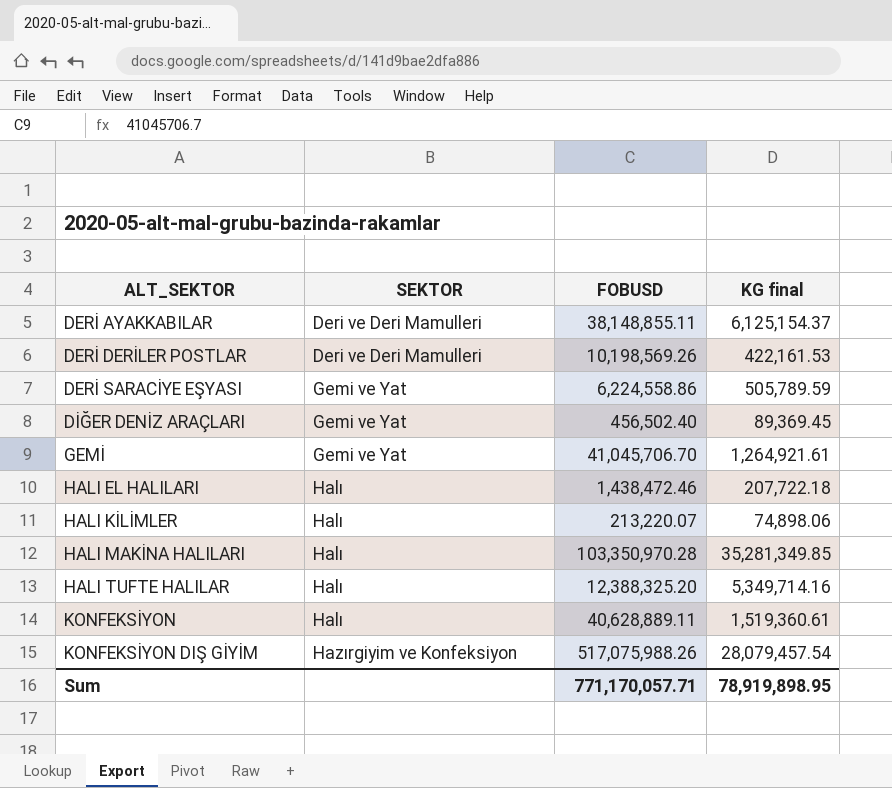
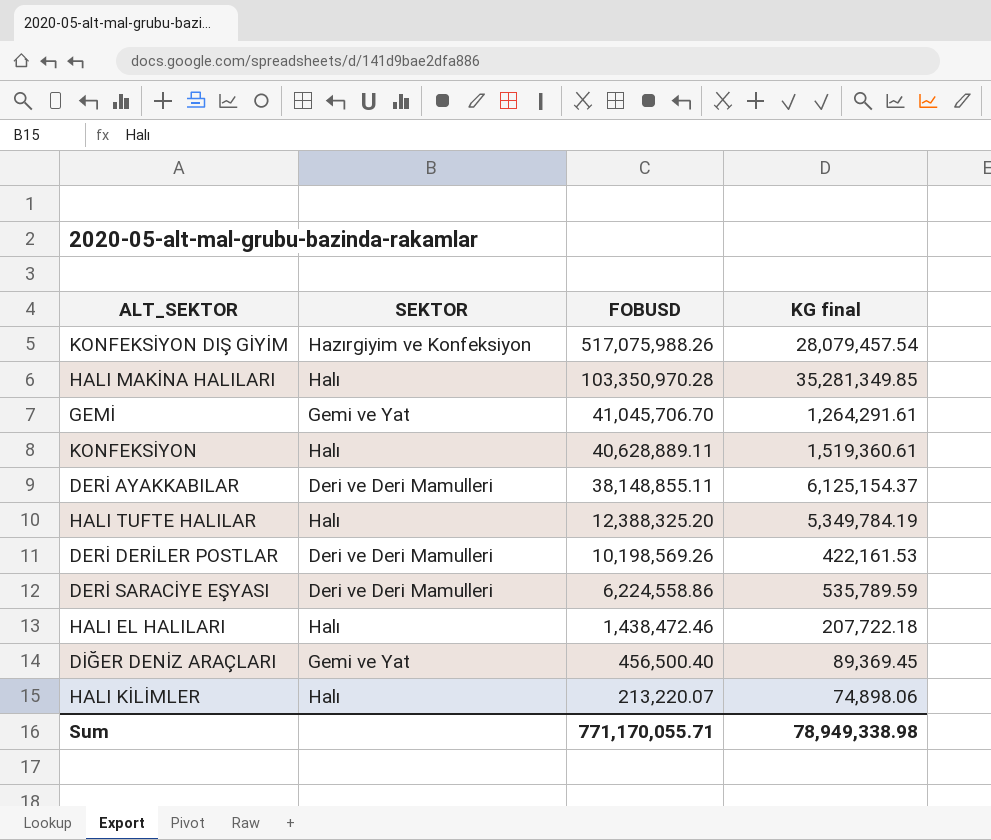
row order: ALT_SEKTOR ascending -> FOBUSD descending
GEMİ | KG final: 1,264,921.61 -> 1,264,291.61
HALI TUFTE HALILAR | KG final: 5,349,714.16 -> 5,349,784.19
DERİ SARACİYE EŞYASI | SEKTOR: Gemi ve Yat -> Deri ve Deri Mamulleri
DERİ SARACİYE EŞYASI | KG final: 505,789.59 -> 535,789.59
DİĞER DENİZ ARAÇLARI | FOBUSD: 456,502.40 -> 456,500.40
Sum | FOBUSD: 771,170,057.71 -> 771,170,055.71
Sum | KG final: 78,919,898.95 -> 78,949,338.98

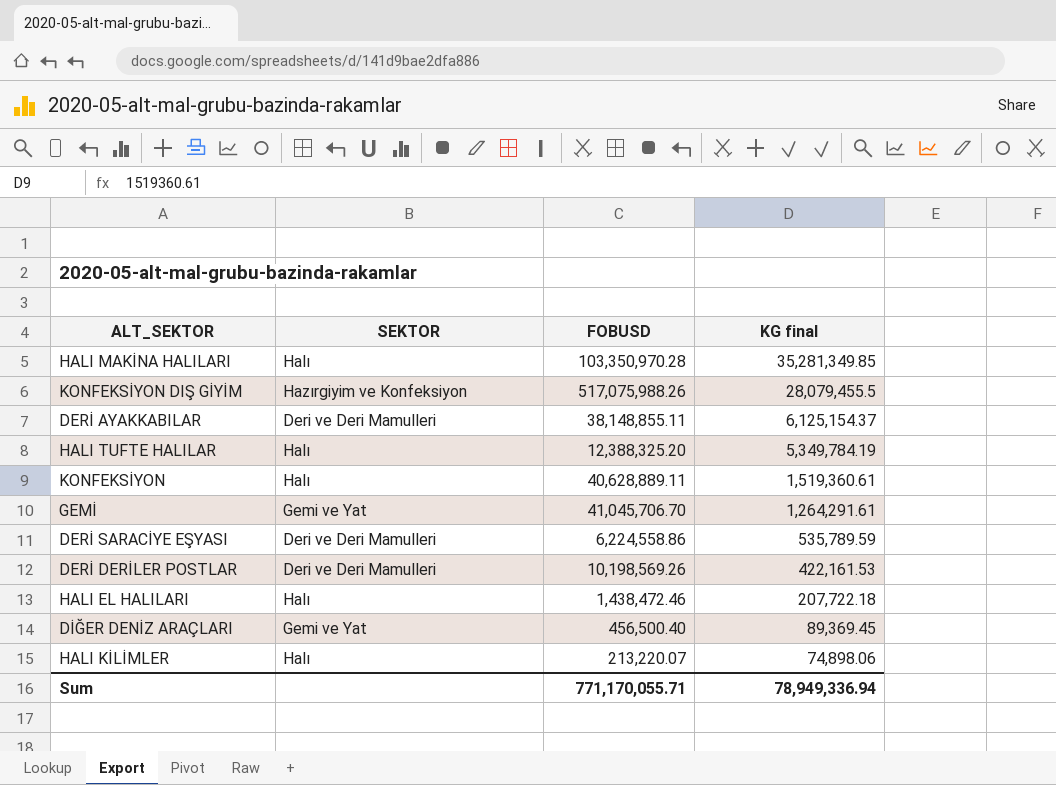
row order: FOBUSD descending -> KG final descending
KONFEKSİYON DIŞ GİYİM | KG final: 28,079,457.54 -> 28,079,455.5
Sum | KG final: 78,949,338.98 -> 78,949,336.94

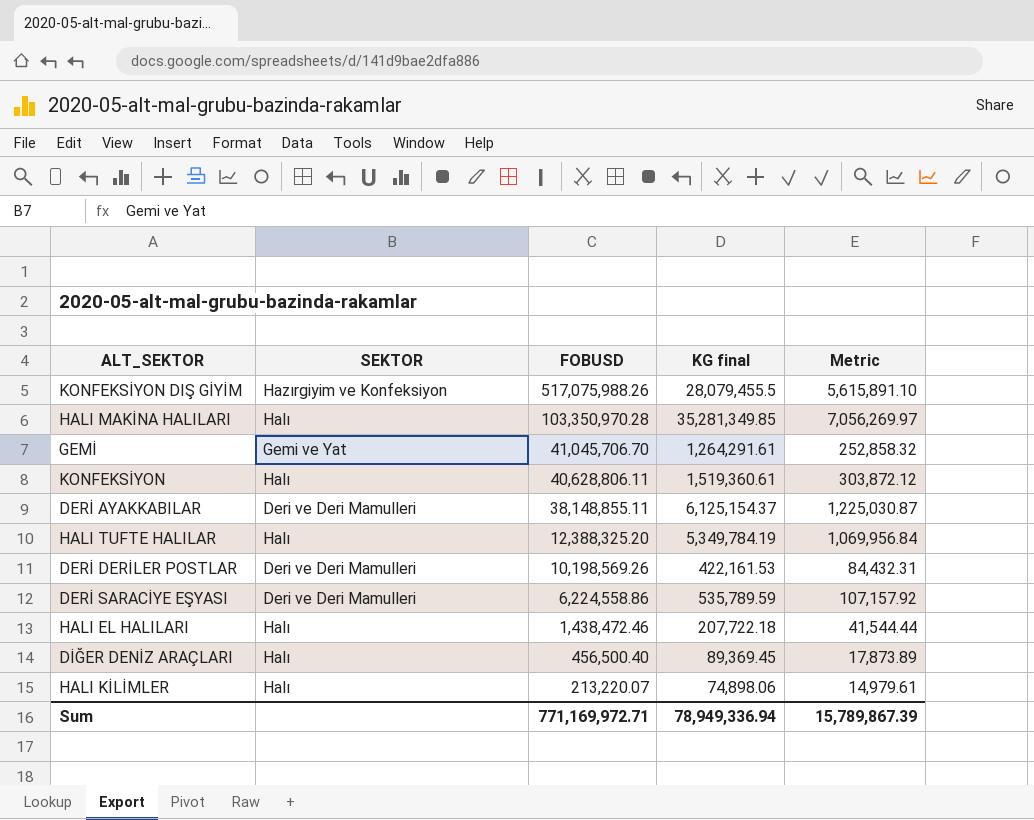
row order: KG final descending -> FOBUSD descending
column Metric | formula: none -> [KG final] * 0.2
KONFEKSİYON | FOBUSD: 40,628,889.11 -> 40,628,806.11
DİĞER DENİZ ARAÇLARI | SEKTOR: Gemi ve Yat -> Halı
Sum | FOBUSD: 771,170,055.71 -> 771,169,972.71

